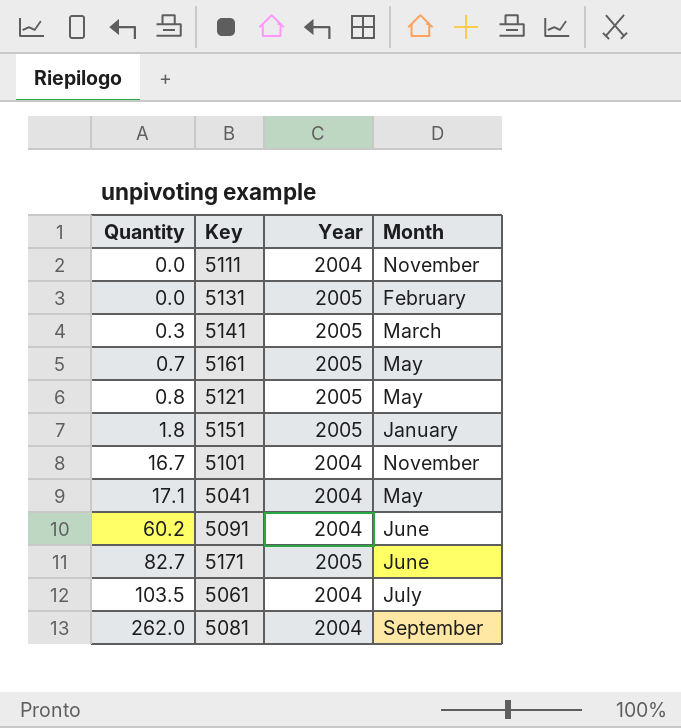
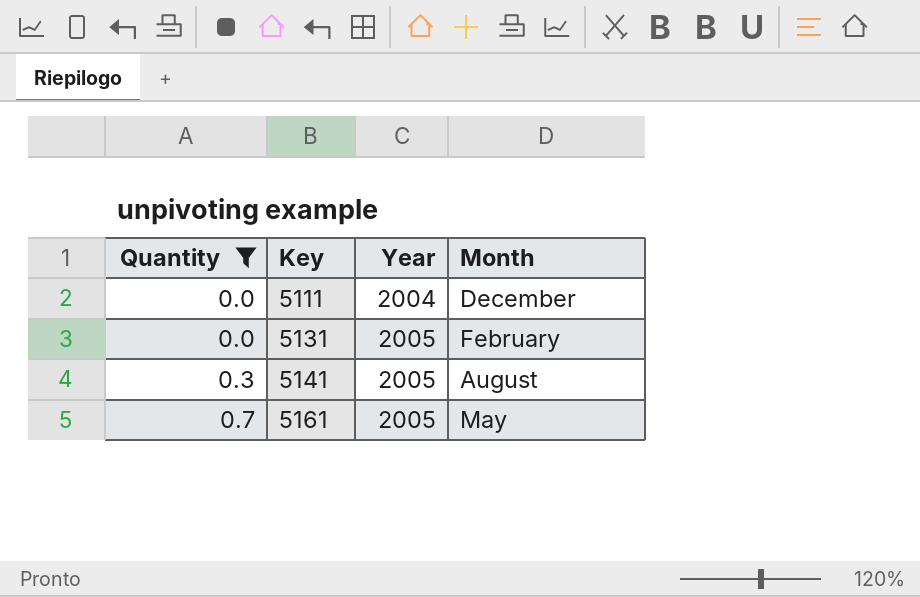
filter: none -> Quantity <= 0.7
5111 | Month: November -> December
5141 | Month: March -> August

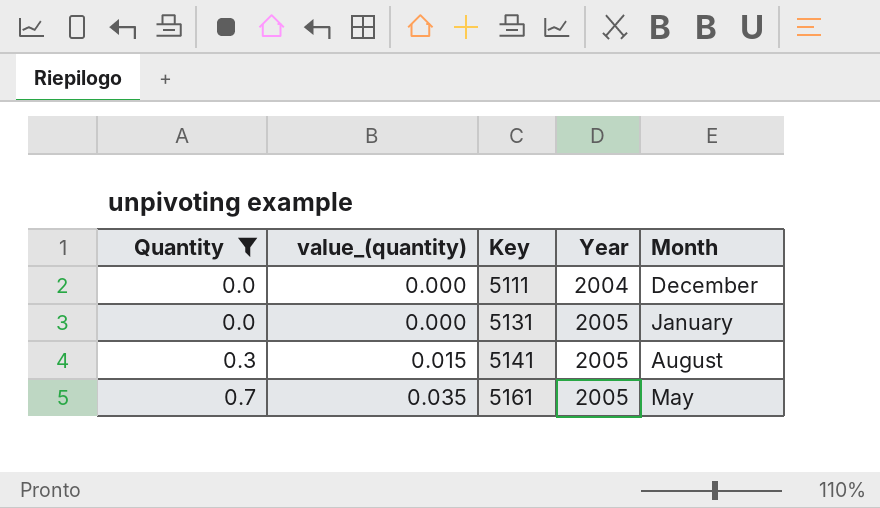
column value_(quantity) | formula: none -> [Quantity] * 0.05
5131 | Month: February -> January

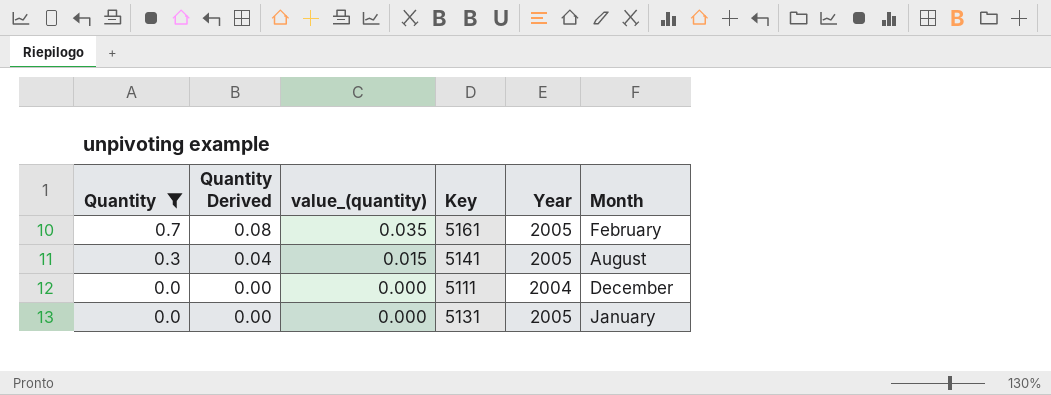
row order: Quantity ascending -> Quantity descending
column Quantity Derived | formula: none -> [Quantity] * 0.12
5161 | Month: May -> February

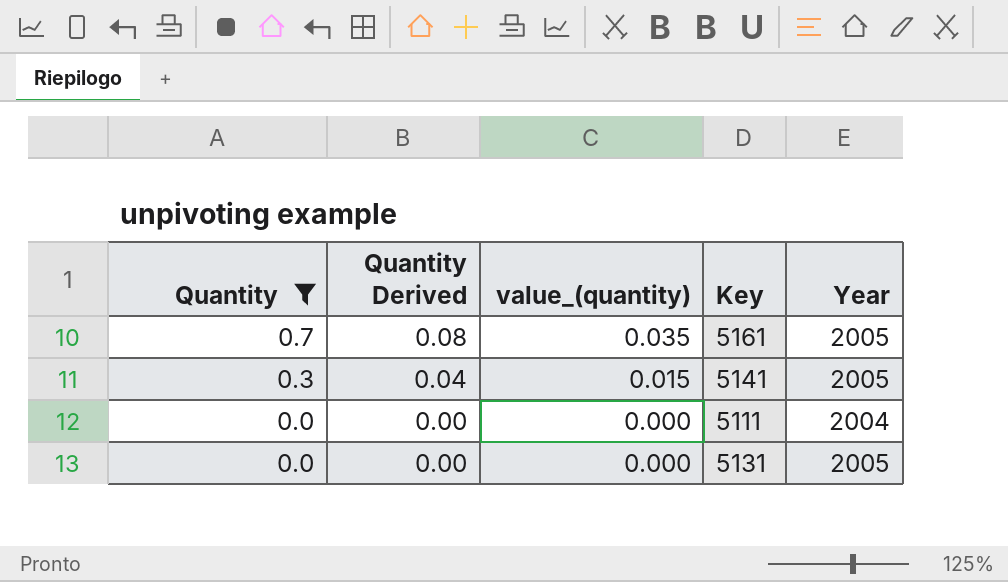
column Month | position: 6 -> none

